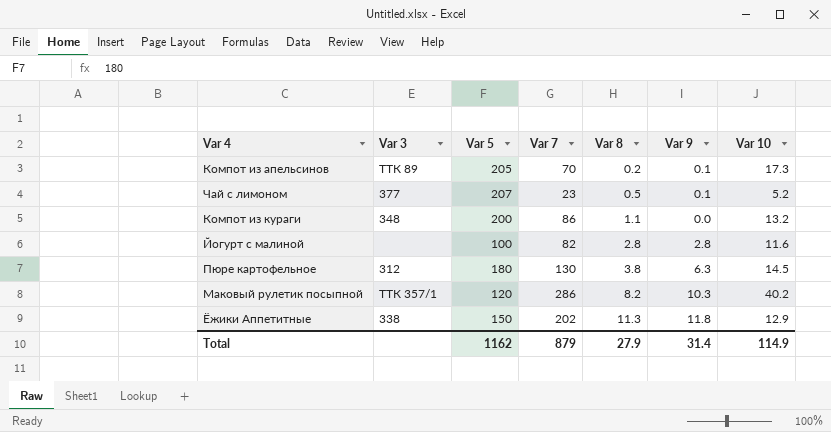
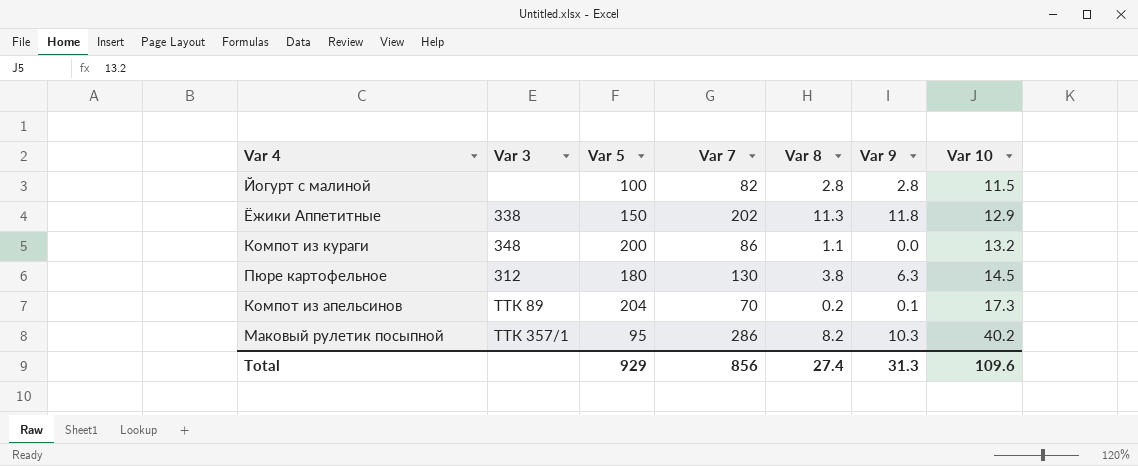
row order: Var 8 ascending -> Var 10 ascending
row Чай с лимоном: 377 | 207 | 23 | 0.5 | 0.1 | 5.2 -> none
Йогурт с малиной | Var 10: 11.6 -> 11.5
Компот из апельсинов | Var 5: 205 -> 204
Маковый рулетик посыпной | Var 5: 120 -> 95
Total | Var 5: 1162 -> 929
Total | Var 7: 879 -> 856
Total | Var 8: 27.9 -> 27.4
Total | Var 9: 31.4 -> 31.3
Total | Var 10: 114.9 -> 109.6

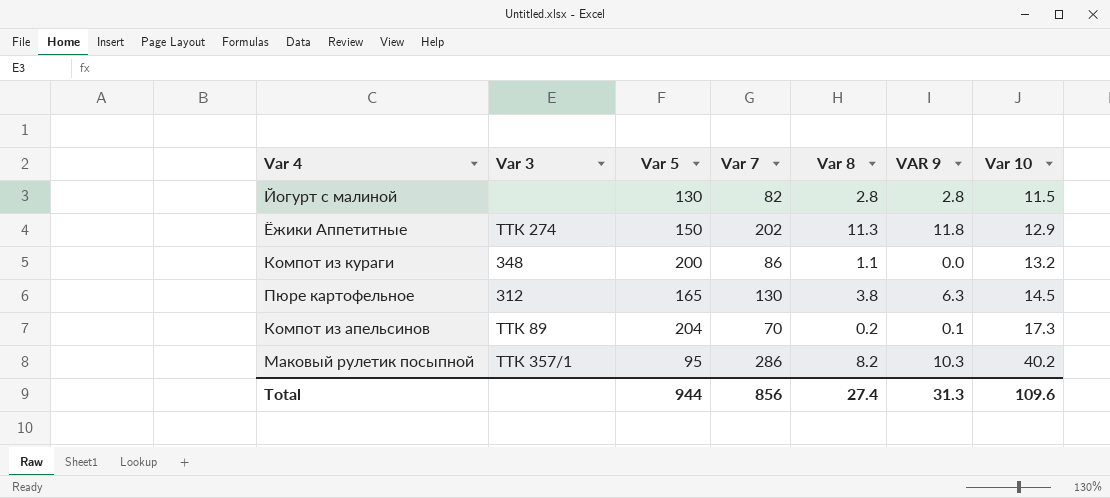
column name: Var 9 -> VAR 9
Йогурт с малиной | Var 5: 100 -> 130
Ёжики Аппетитные | Var 3: 338 -> ТТК 274
Пюре картофельное | Var 5: 180 -> 165
Total | Var 5: 929 -> 944

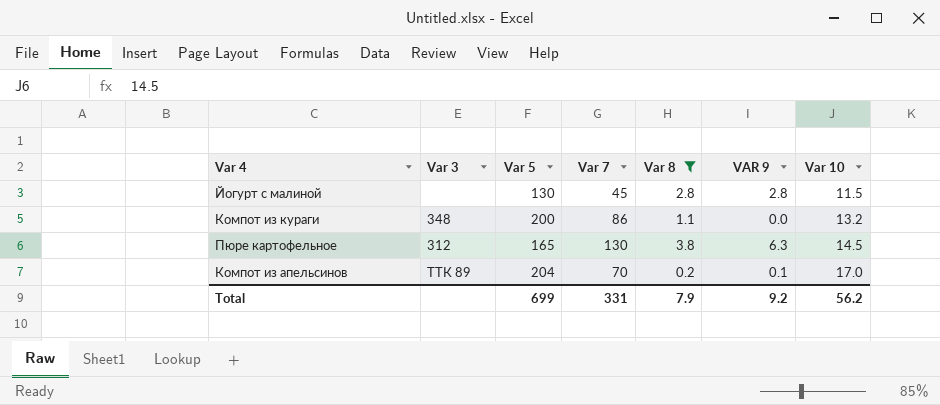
filter: none -> Var 8 <= 3.8
Йогурт с малиной | Var 7: 82 -> 45
Компот из апельсинов | Var 10: 17.3 -> 17.0
Total | Var 5: 944 -> 699
Total | Var 7: 856 -> 331
Total | Var 8: 27.4 -> 7.9
Total | VAR 9: 31.3 -> 9.2
Total | Var 10: 109.6 -> 56.2

